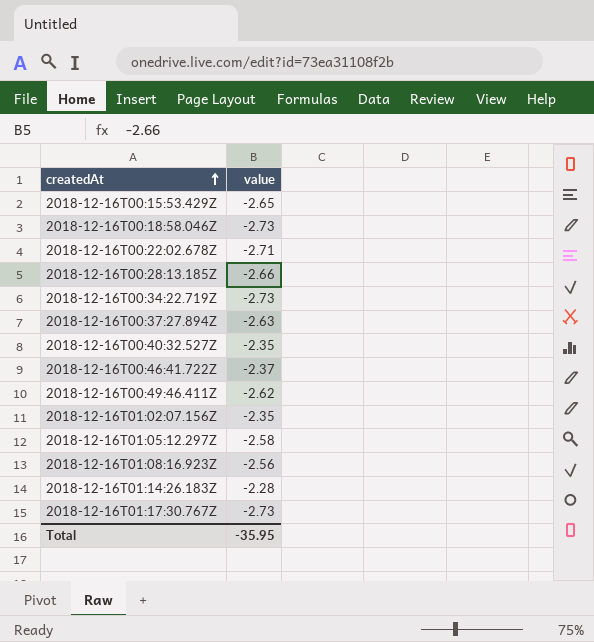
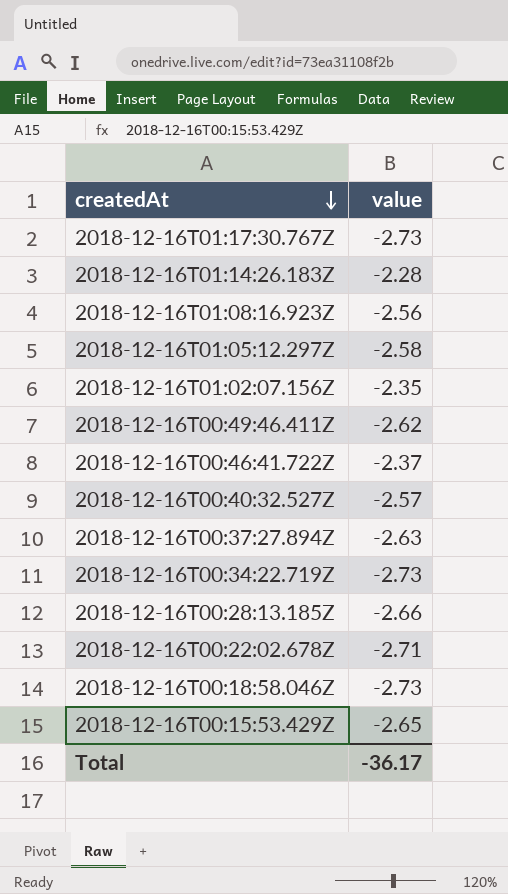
row order: createdAt ascending -> createdAt descending
2018-12-16T00:40:32.527Z | value: -2.35 -> -2.57
Total | value: -35.95 -> -36.17

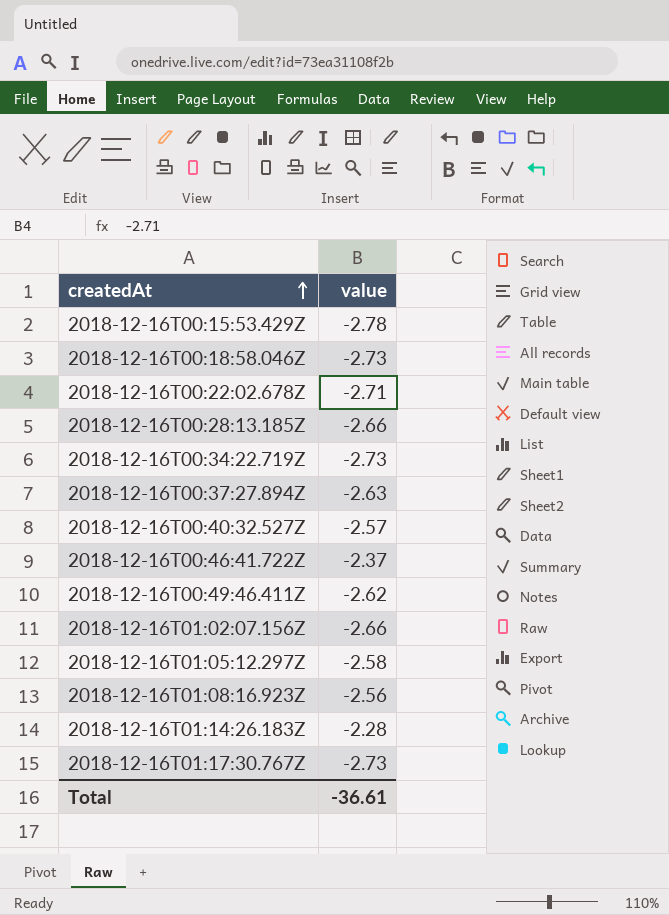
row order: createdAt descending -> createdAt ascending
2018-12-16T00:15:53.429Z | value: -2.65 -> -2.78
2018-12-16T01:02:07.156Z | value: -2.35 -> -2.66
Total | value: -36.17 -> -36.61

